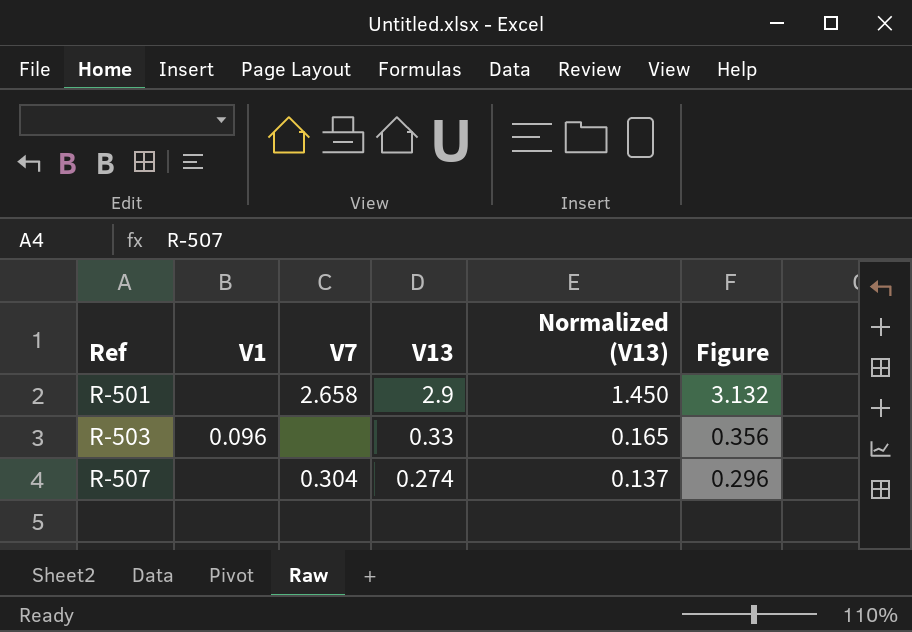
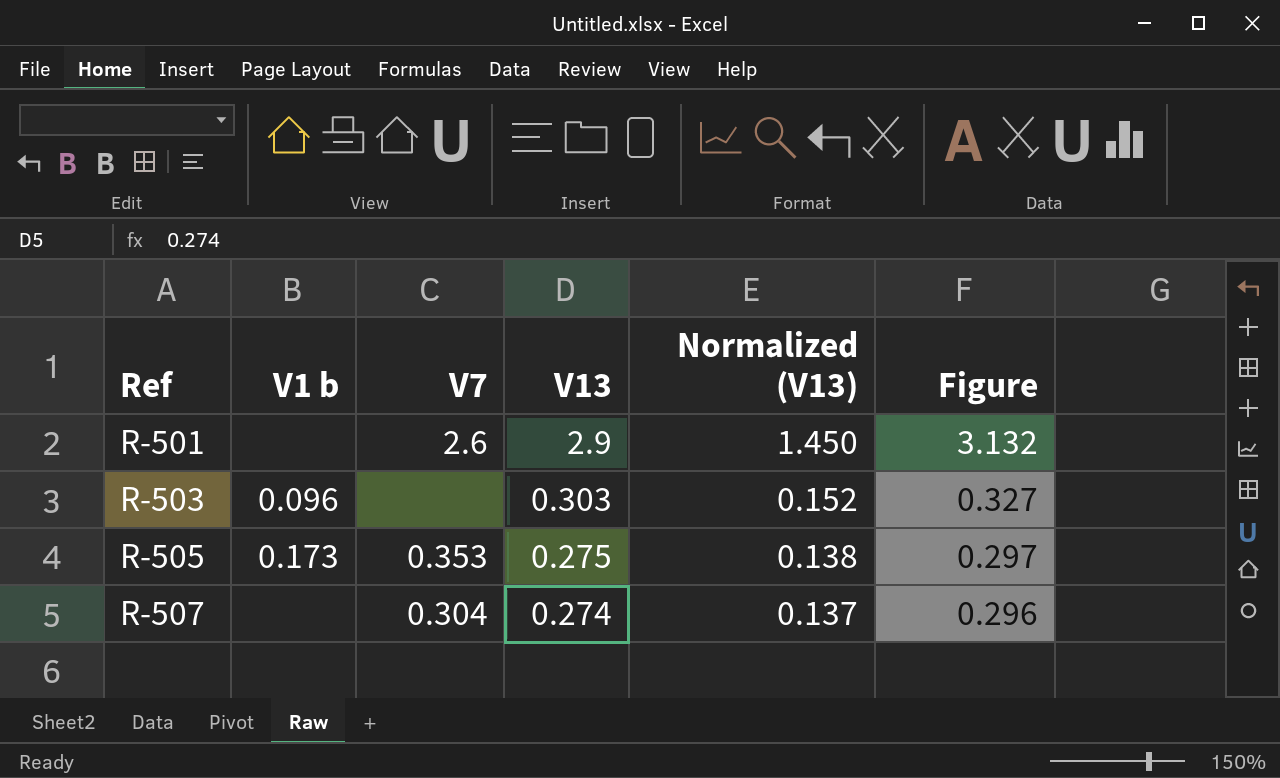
column name: V1 -> V1 b
R-501 | V7: 2.658 -> 2.6
R-503 | V13: 0.33 -> 0.303
R-503 | Normalized (V13): 0.165 -> 0.152
R-503 | Figure: 0.356 -> 0.327
row R-505: none -> 0.173 | 0.353 | 0.275 | 0.138 | 0.297

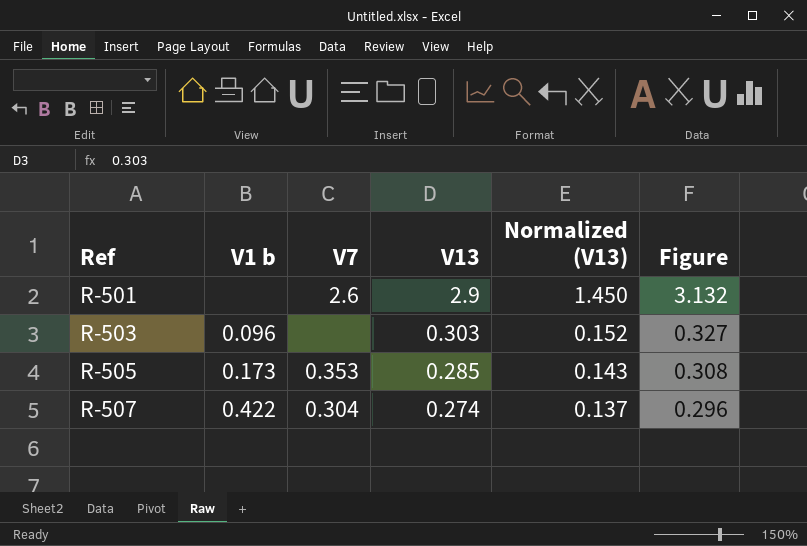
R-505 | V13: 0.275 -> 0.285
R-505 | Normalized (V13): 0.138 -> 0.143
R-505 | Figure: 0.297 -> 0.308
R-507 | V1 b: none -> 0.422

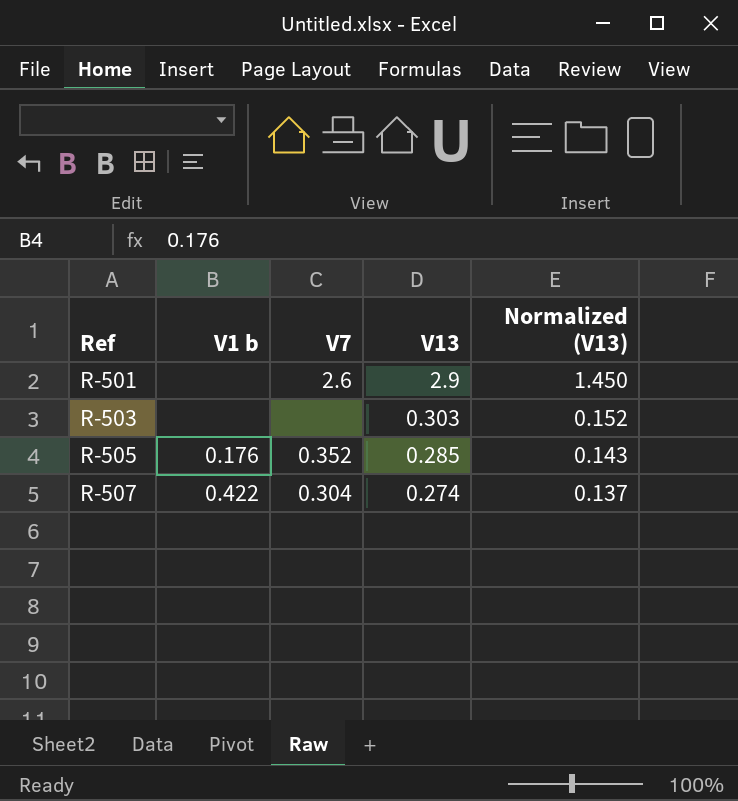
column Figure | formula: [V13] * 1.08 -> none
R-503 | V1 b: 0.096 -> none
R-505 | V1 b: 0.173 -> 0.176
R-505 | V7: 0.353 -> 0.352

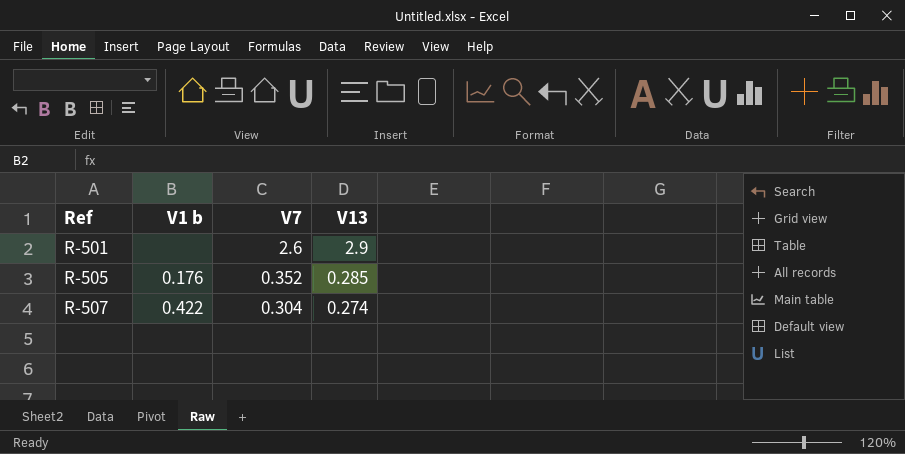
column Normalized (V13) | formula: [V13] * 0.5 -> none
row R-503: none | none | 0.303 | 0.152 -> none

